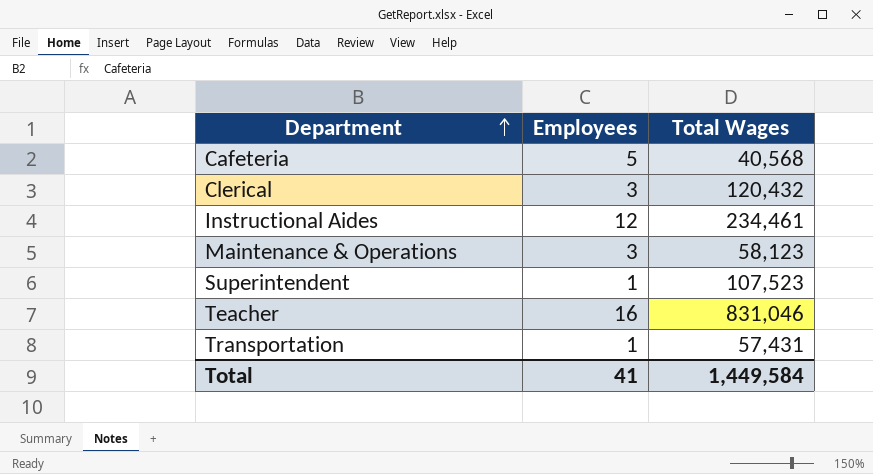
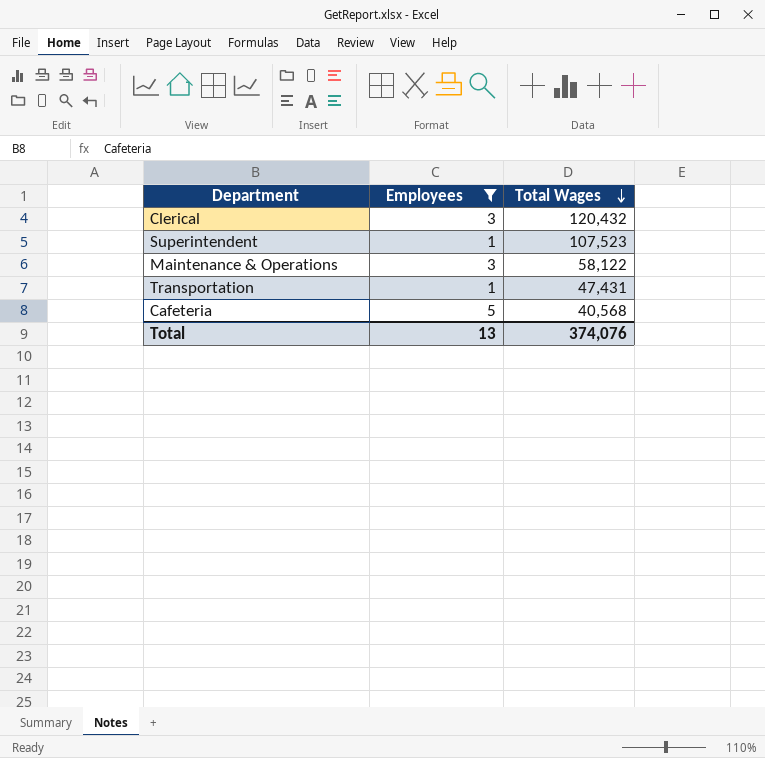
filter: none -> Employees <= 5
row order: Department ascending -> Total Wages descending
Maintenance & Operations | Total Wages: 58,123 -> 58,122
Transportation | Total Wages: 57,431 -> 47,431
Total | Employees: 41 -> 13
Total | Total Wages: 1,449,584 -> 374,076

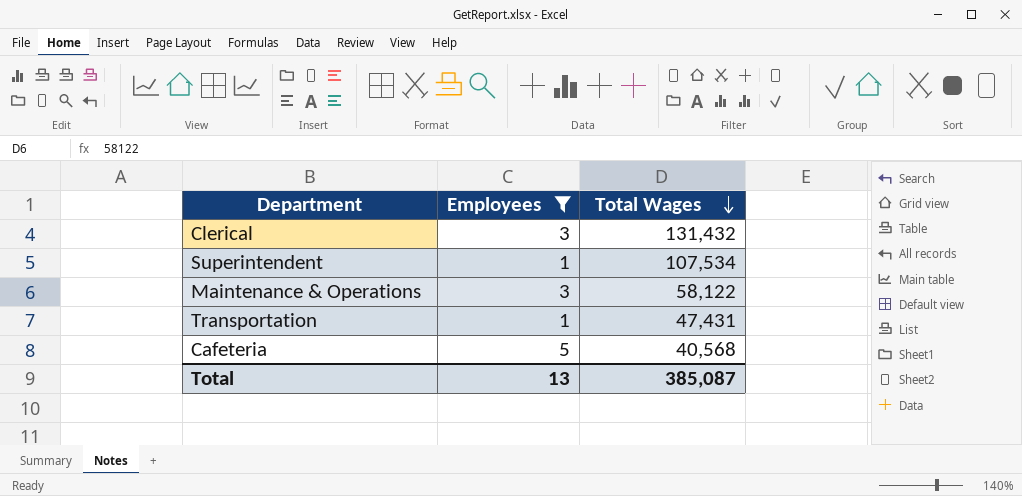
Clerical | Total Wages: 120,432 -> 131,432
Superintendent | Total Wages: 107,523 -> 107,534
Total | Total Wages: 374,076 -> 385,087

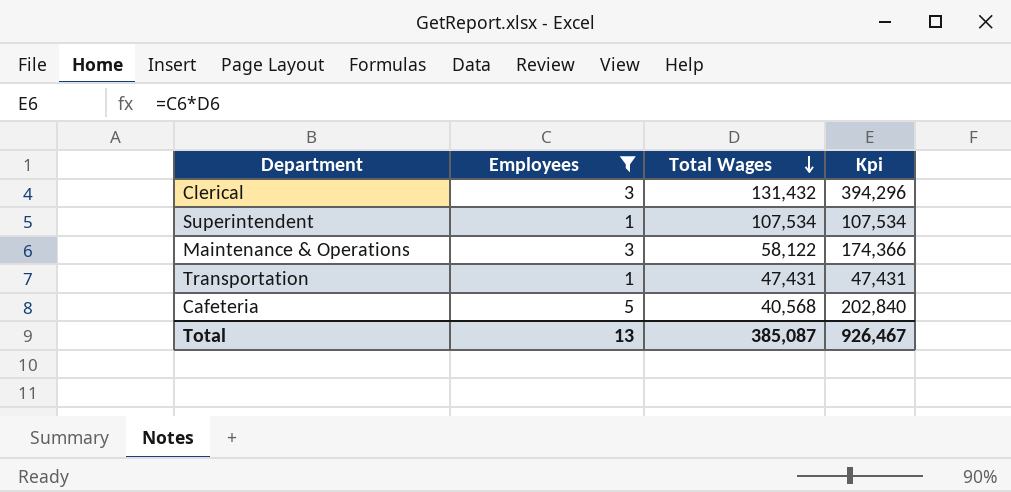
column Kpi | formula: none -> [Employees] * [Total Wages]

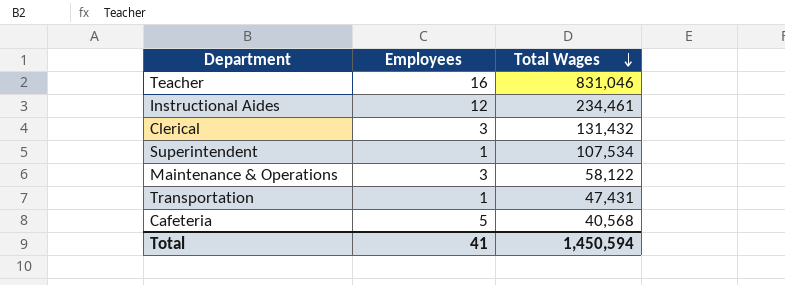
filter: Employees <= 5 -> none
column Kpi | formula: [Employees] * [Total Wages] -> none
Total | Employees: 13 -> 41
Total | Total Wages: 385,087 -> 1,450,594

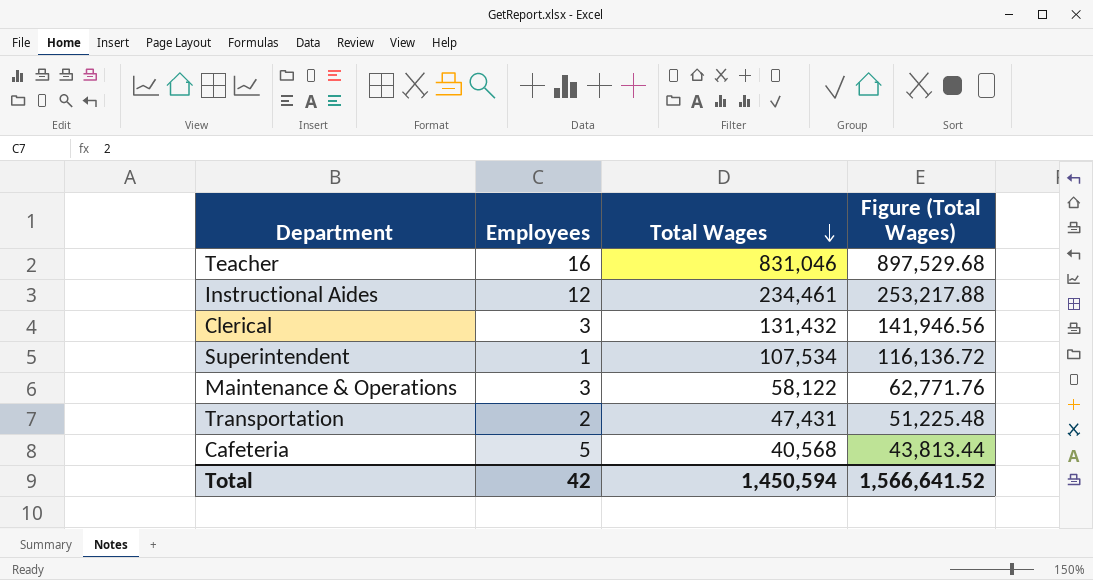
column Figure (Total Wages) | formula: none -> [Total Wages] * 1.08
Transportation | Employees: 1 -> 2
Total | Employees: 41 -> 42

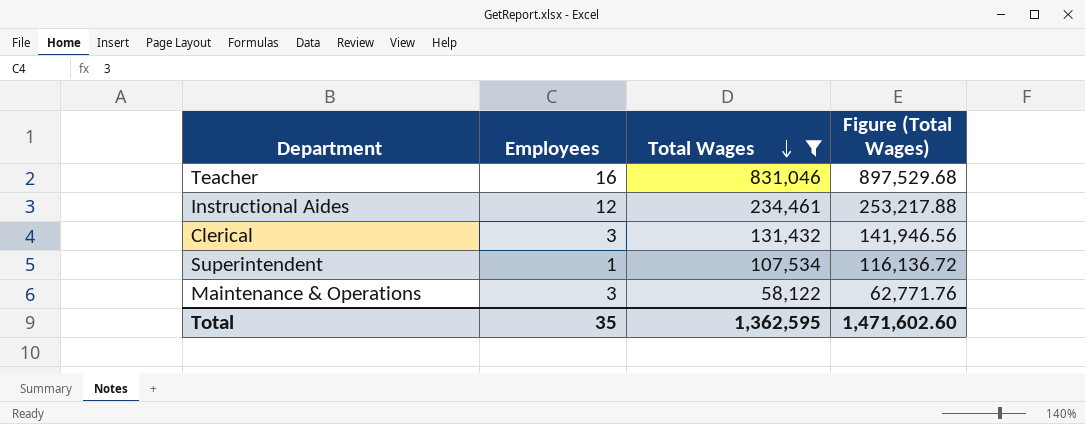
filter: none -> Total Wages >= 58,122
Total | Employees: 42 -> 35
Total | Total Wages: 1,450,594 -> 1,362,595
Total | Figure (Total Wages): 1,566,641.52 -> 1,471,602.60

